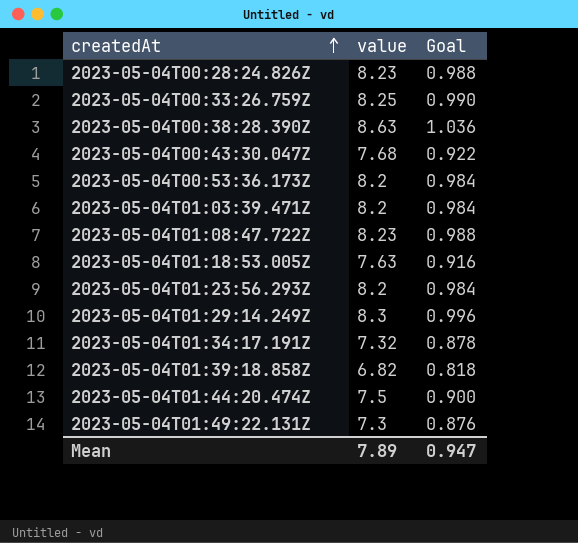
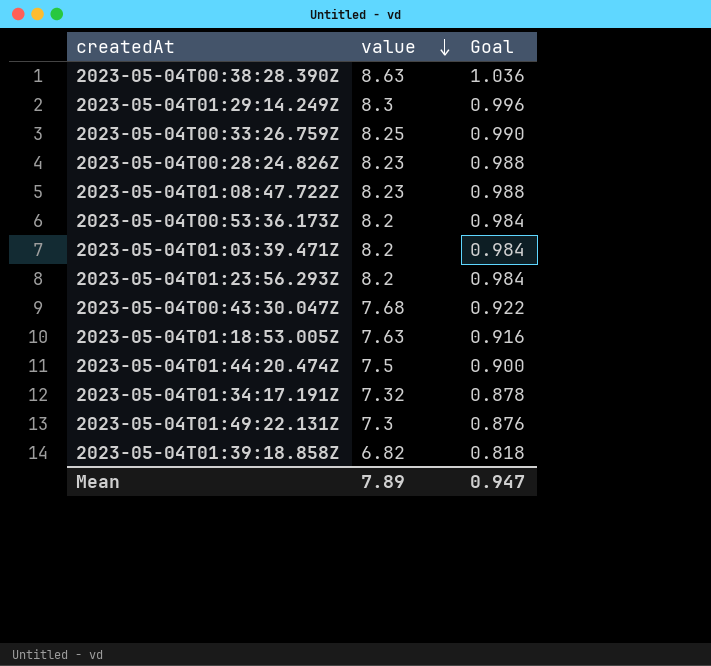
row order: createdAt ascending -> value descending

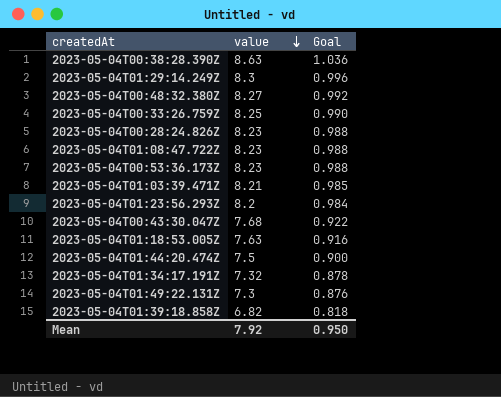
row 2023-05-04T00:48:32.380Z: none -> 8.27 | 0.992
2023-05-04T00:53:36.173Z | value: 8.2 -> 8.23
2023-05-04T00:53:36.173Z | Goal: 0.984 -> 0.988
2023-05-04T01:03:39.471Z | value: 8.2 -> 8.21
2023-05-04T01:03:39.471Z | Goal: 0.984 -> 0.985
Mean | value: 7.89 -> 7.92
Mean | Goal: 0.947 -> 0.950

